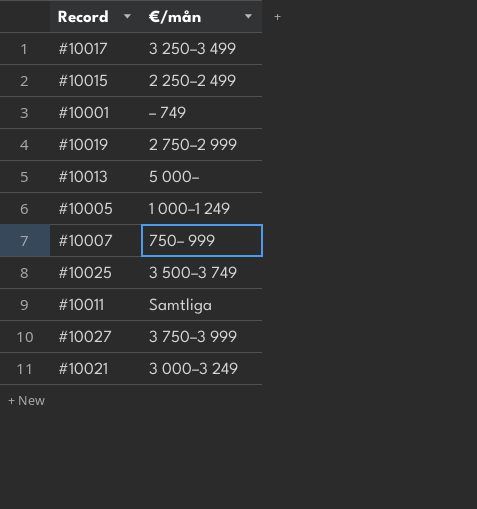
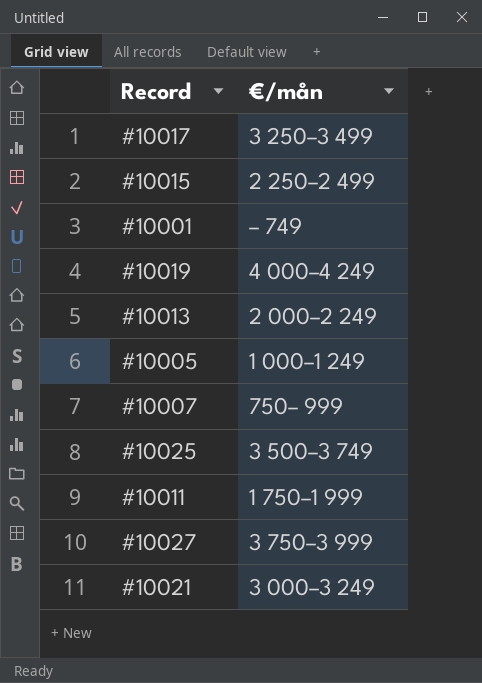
#10019 | €/mån: 2 750–2 999 -> 4 000–4 249
#10013 | €/mån: 5 000– -> 2 000–2 249
#10011 | €/mån: Samtliga -> 1 750–1 999

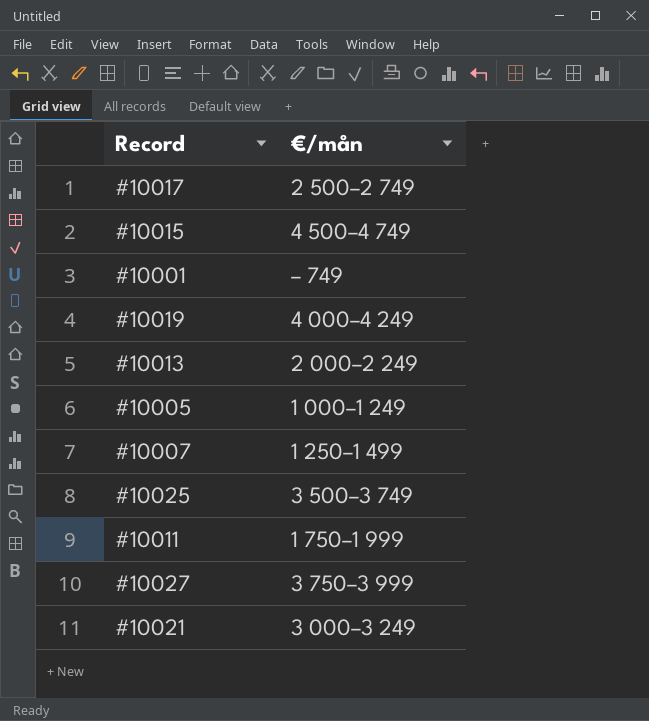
#10017 | €/mån: 3 250–3 499 -> 2 500–2 749
#10015 | €/mån: 2 250–2 499 -> 4 500–4 749
#10007 | €/mån: 750– 999 -> 1 250–1 499

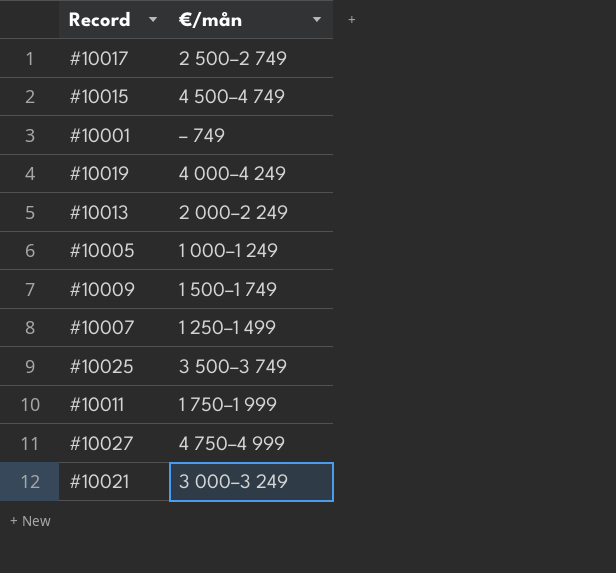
row #10009: none -> 1 500–1 749
#10027 | €/mån: 3 750–3 999 -> 4 750–4 999

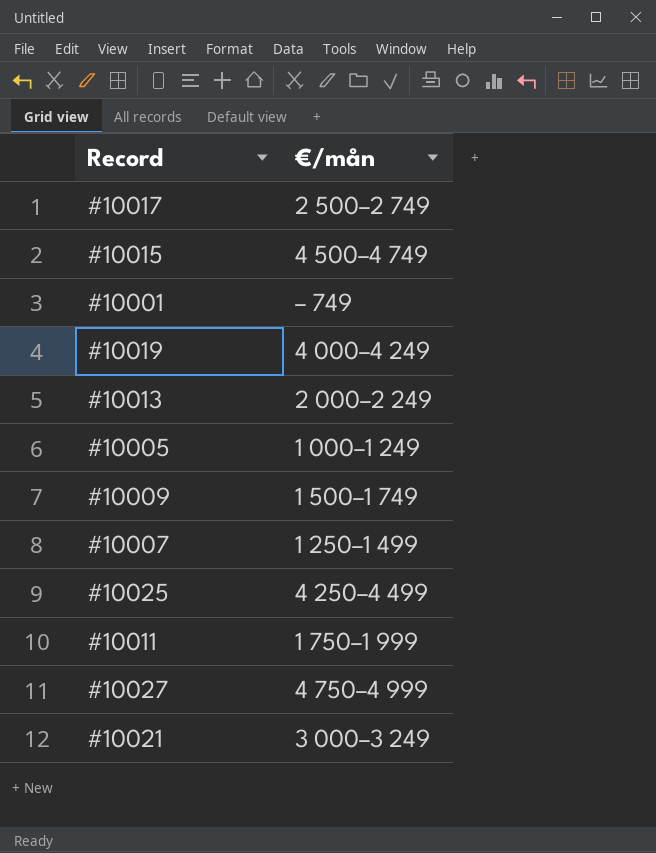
#10025 | €/mån: 3 500–3 749 -> 4 250–4 499

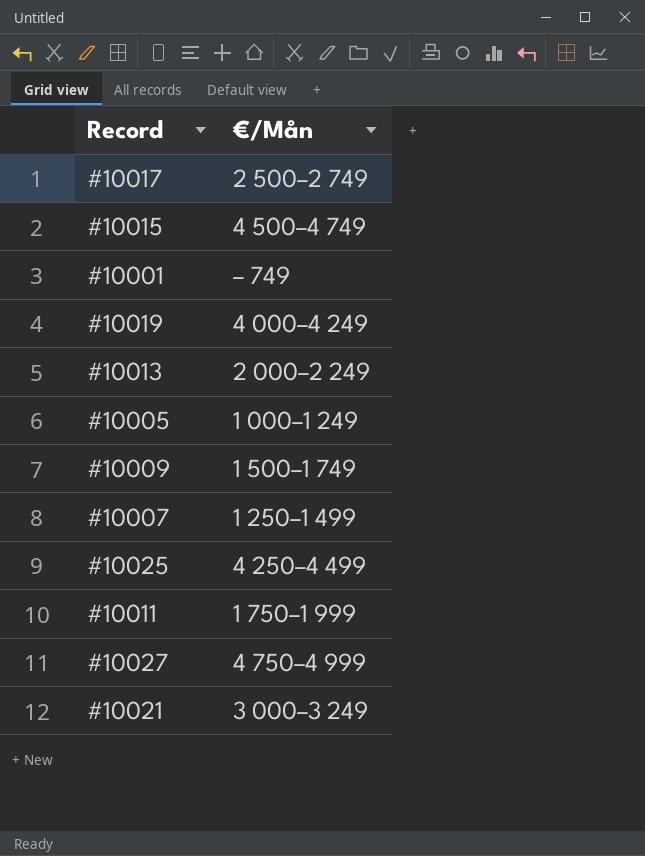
column name: €/mån -> €/Mån

